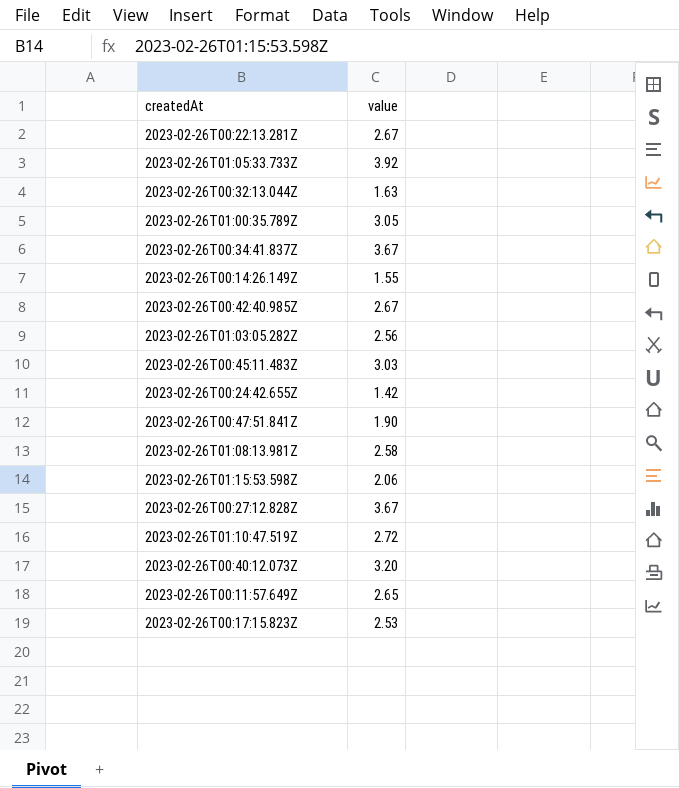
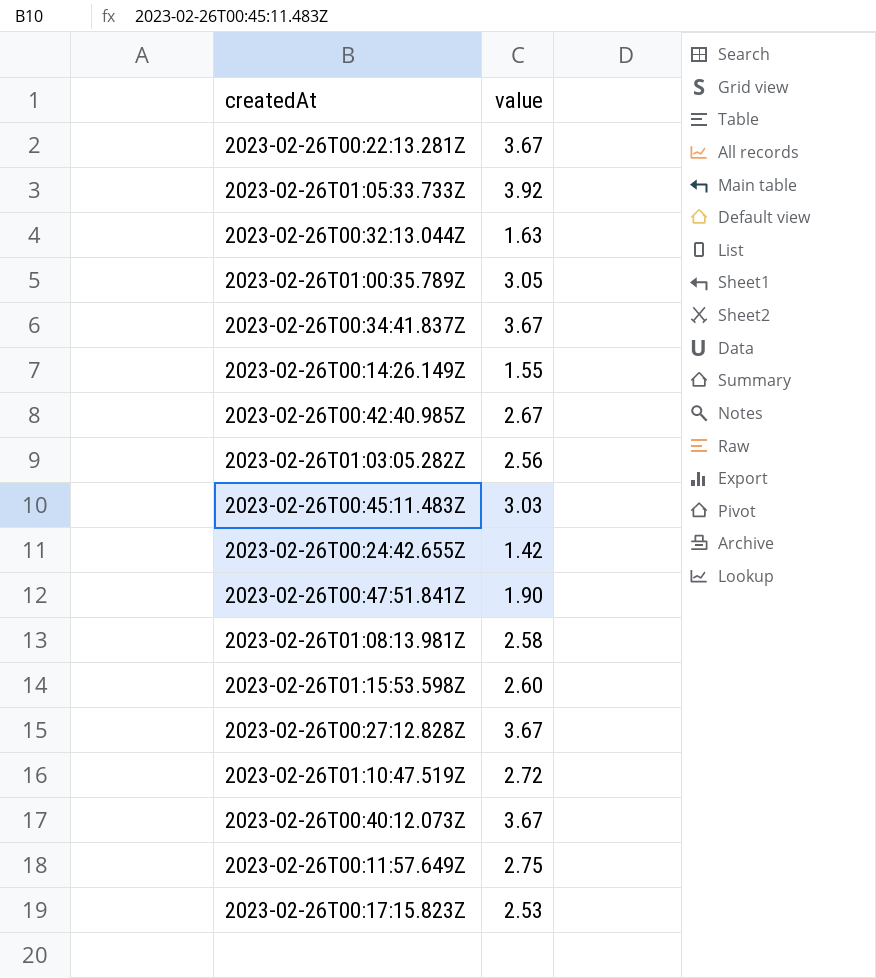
2023-02-26T00:22:13.281Z | value: 2.67 -> 3.67
2023-02-26T01:15:53.598Z | value: 2.06 -> 2.60
2023-02-26T00:40:12.073Z | value: 3.20 -> 3.67
2023-02-26T00:11:57.649Z | value: 2.65 -> 2.75

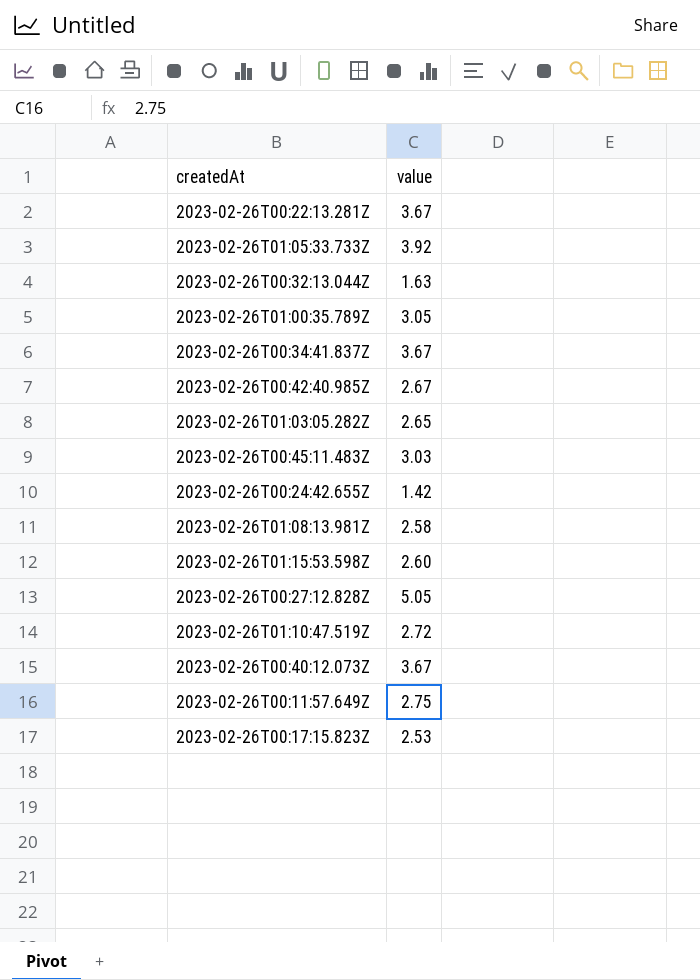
row 2023-02-26T00:14:26.149Z: 1.55 -> none
row 2023-02-26T00:47:51.841Z: 1.90 -> none
2023-02-26T01:03:05.282Z | value: 2.56 -> 2.65
2023-02-26T00:27:12.828Z | value: 3.67 -> 5.05

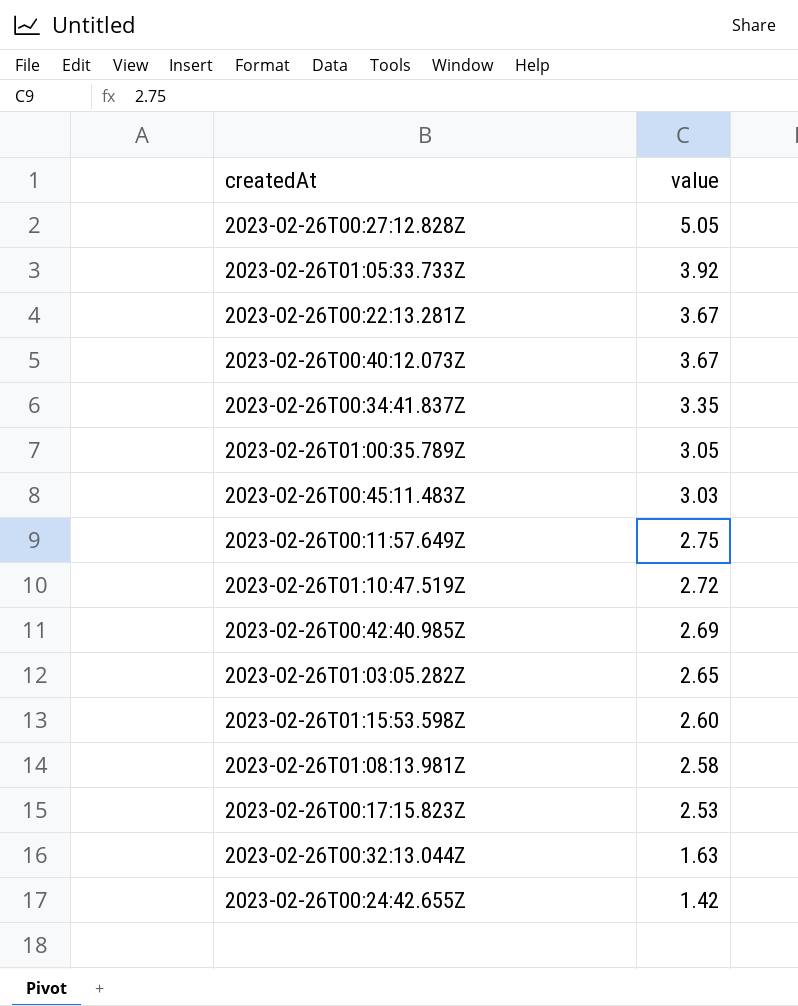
row order: none -> value descending
2023-02-26T00:34:41.837Z | value: 3.67 -> 3.35
2023-02-26T00:42:40.985Z | value: 2.67 -> 2.69

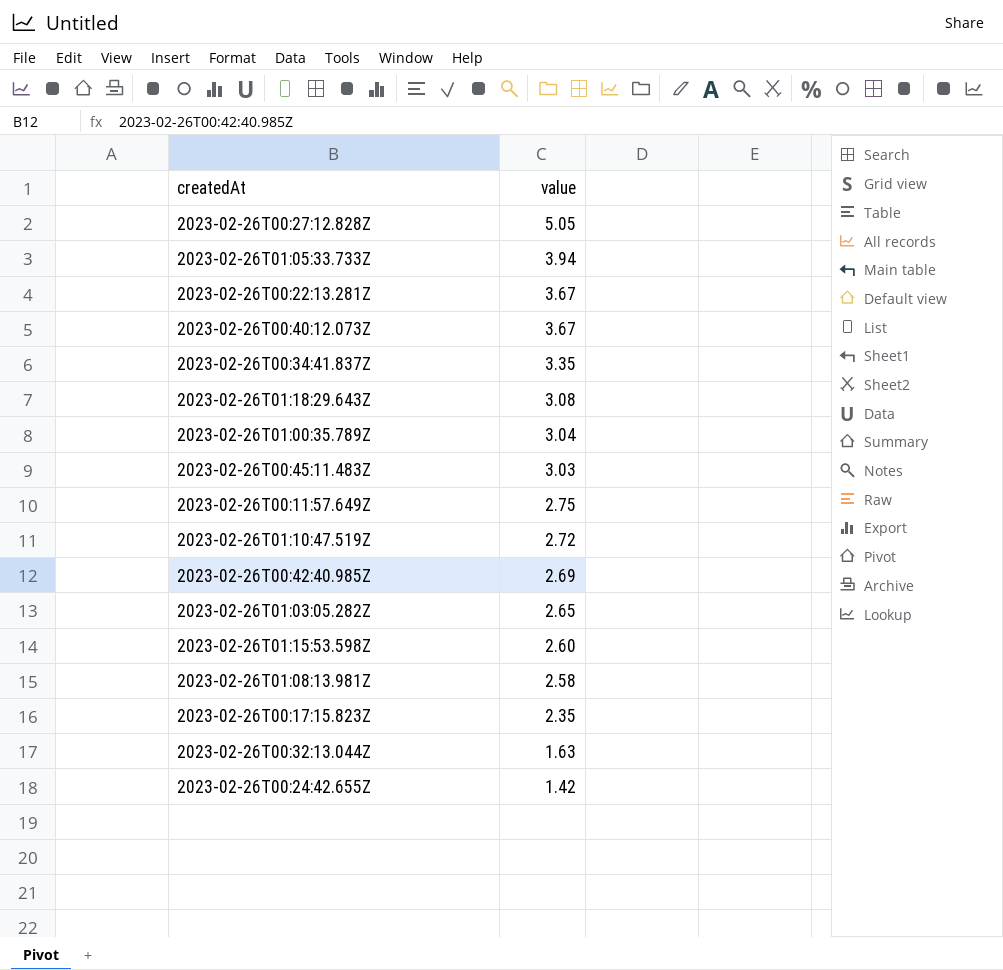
2023-02-26T01:05:33.733Z | value: 3.92 -> 3.94
row 2023-02-26T01:18:29.643Z: none -> 3.08
2023-02-26T01:00:35.789Z | value: 3.05 -> 3.04
2023-02-26T00:17:15.823Z | value: 2.53 -> 2.35

